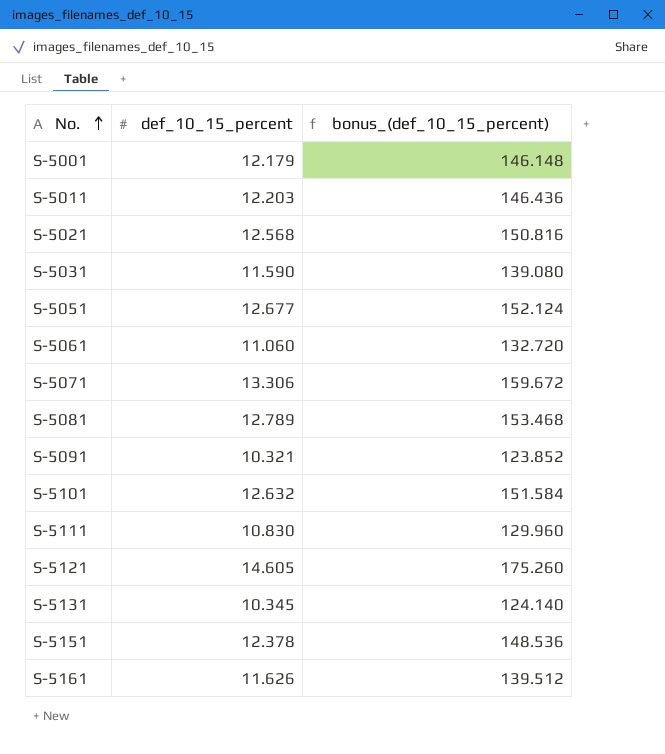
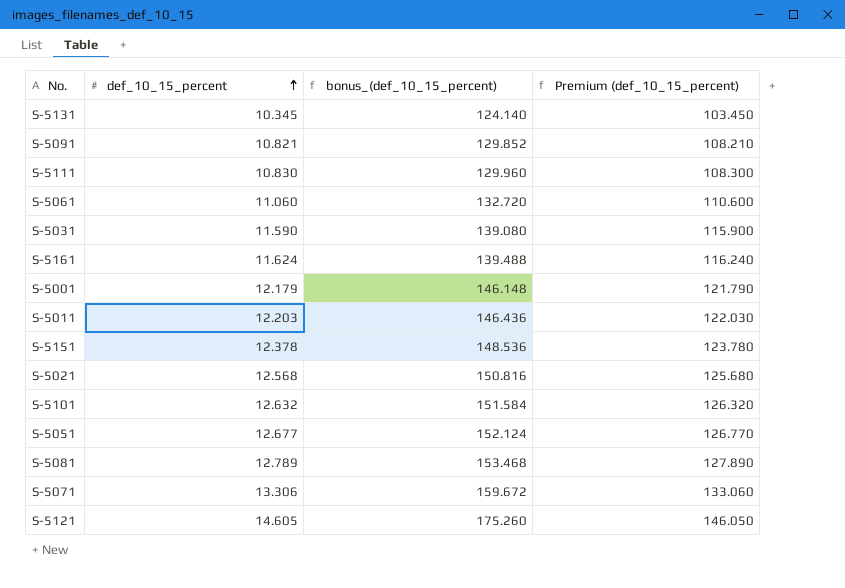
row order: No. ascending -> def_10_15_percent ascending
column Premium (def_10_15_percent) | formula: none -> [def_10_15_percent] * 10
S-5091 | def_10_15_percent: 10.321 -> 10.821
S-5091 | bonus_(def_10_15_percent): 123.852 -> 129.852
S-5161 | def_10_15_percent: 11.626 -> 11.624
S-5161 | bonus_(def_10_15_percent): 139.512 -> 139.488

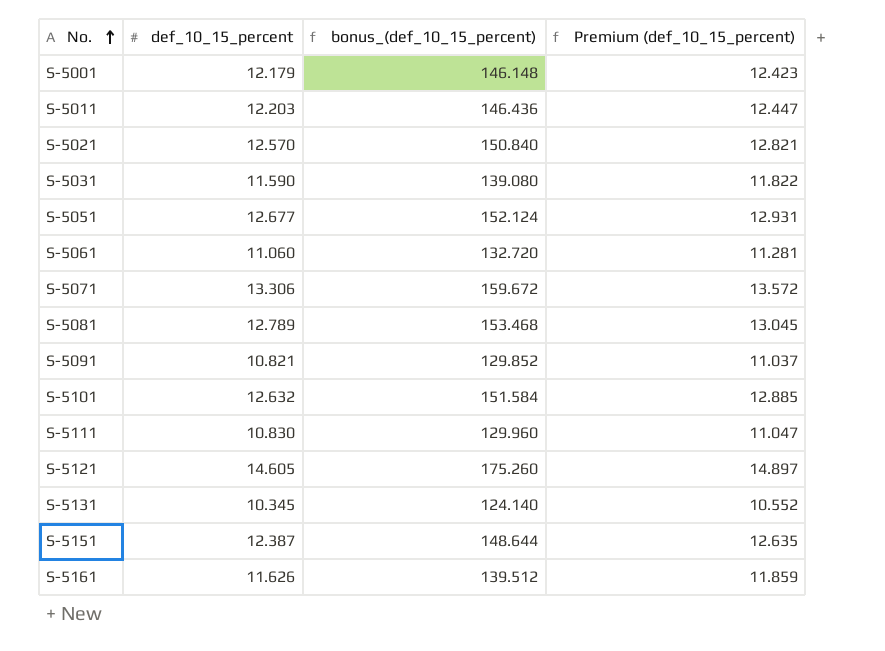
row order: def_10_15_percent ascending -> No. ascending
column Premium (def_10_15_percent) | formula: [def_10_15_percent] * 10 -> [def_10_15_percent] * 1.02
S-5021 | def_10_15_percent: 12.568 -> 12.570
S-5021 | bonus_(def_10_15_percent): 150.816 -> 150.840
S-5151 | def_10_15_percent: 12.378 -> 12.387
S-5151 | bonus_(def_10_15_percent): 148.536 -> 148.644
S-5161 | def_10_15_percent: 11.624 -> 11.626
S-5161 | bonus_(def_10_15_percent): 139.488 -> 139.512

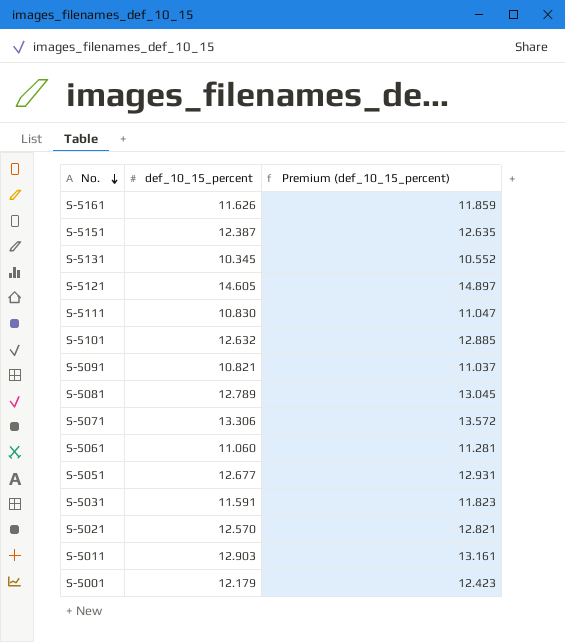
row order: No. ascending -> No. descending
column bonus_(def_10_15_percent) | formula: [def_10_15_percent] * 12 -> none
S-5031 | def_10_15_percent: 11.590 -> 11.591
S-5031 | Premium (def_10_15_percent): 11.822 -> 11.823
S-5011 | def_10_15_percent: 12.203 -> 12.903
S-5011 | Premium (def_10_15_percent): 12.447 -> 13.161

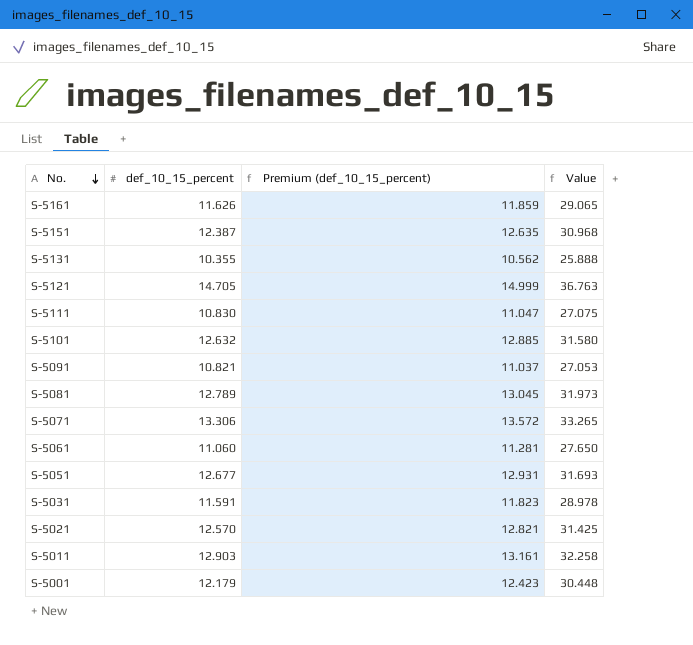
column Value | formula: none -> [def_10_15_percent] * 2.5
S-5131 | def_10_15_percent: 10.345 -> 10.355
S-5131 | Premium (def_10_15_percent): 10.552 -> 10.562
S-5121 | def_10_15_percent: 14.605 -> 14.705
S-5121 | Premium (def_10_15_percent): 14.897 -> 14.999

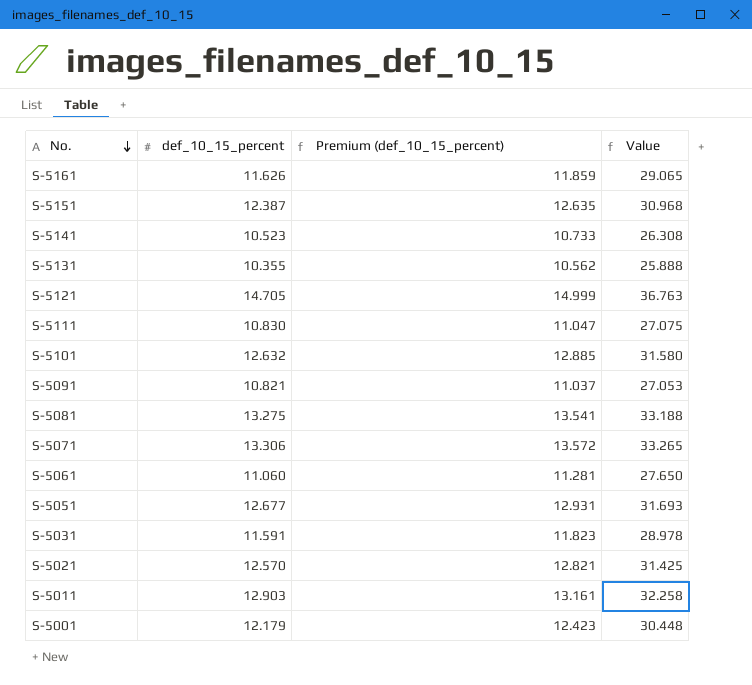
row S-5141: none -> 10.523 | 10.733 | 26.308
S-5081 | def_10_15_percent: 12.789 -> 13.275
S-5081 | Premium (def_10_15_percent): 13.045 -> 13.541
S-5081 | Value: 31.973 -> 33.188

